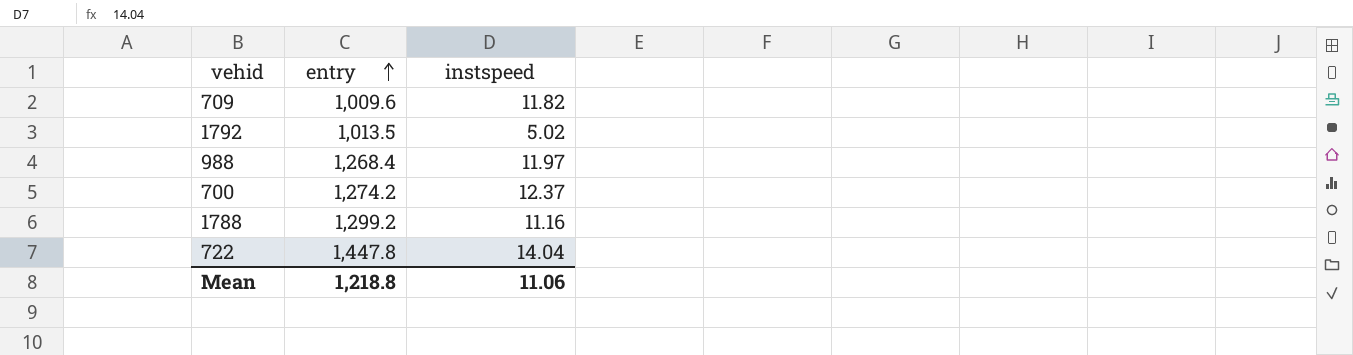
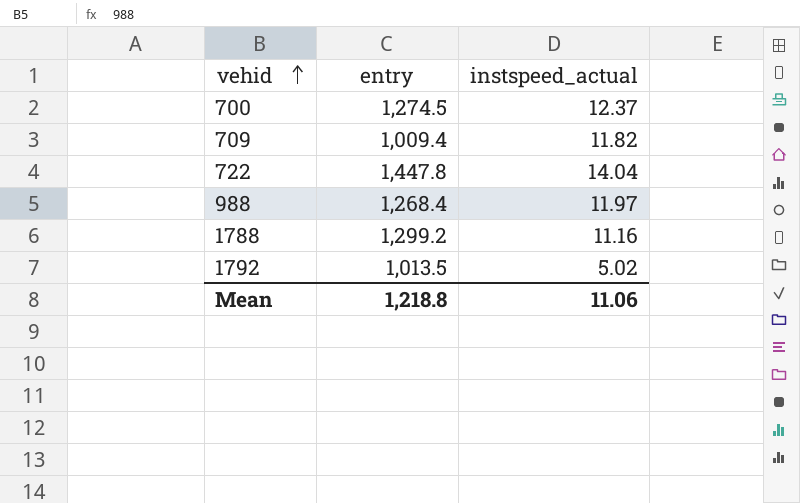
row order: entry ascending -> vehid ascending
column name: instspeed -> instspeed_actual
700 | entry: 1,274.2 -> 1,274.5
709 | entry: 1,009.6 -> 1,009.4

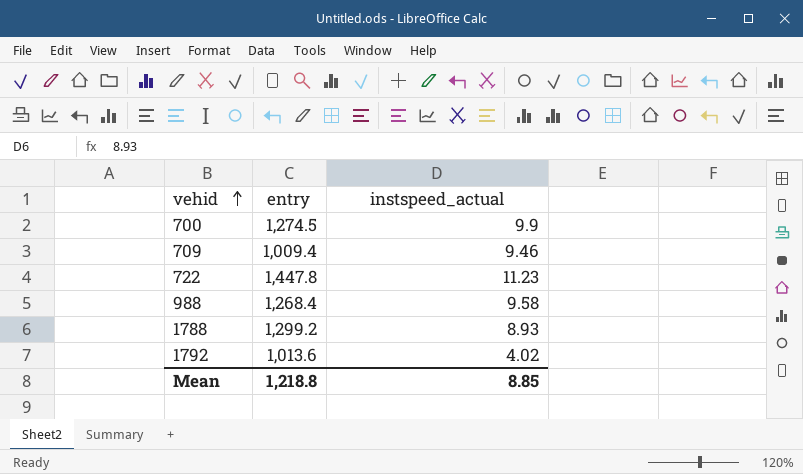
700 | instspeed_actual: 12.37 -> 9.9
709 | instspeed_actual: 11.82 -> 9.46
722 | instspeed_actual: 14.04 -> 11.23
988 | instspeed_actual: 11.97 -> 9.58
1788 | instspeed_actual: 11.16 -> 8.93
1792 | entry: 1,013.5 -> 1,013.6
1792 | instspeed_actual: 5.02 -> 4.02
Mean | instspeed_actual: 11.06 -> 8.85

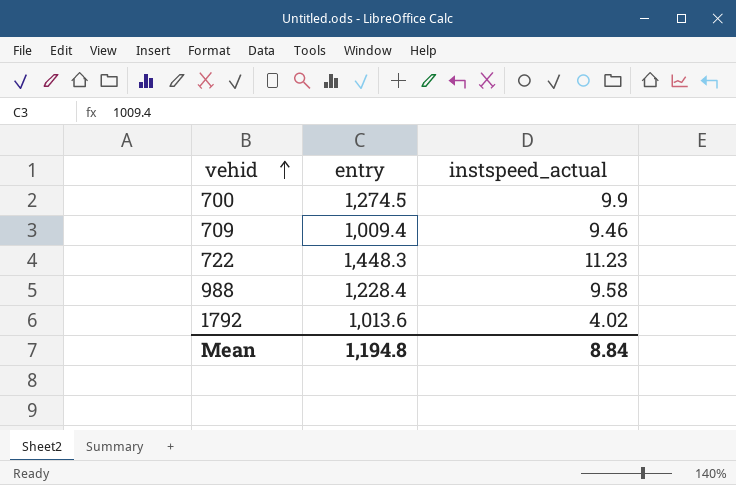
row 1788: 1,299.2 | 8.93 -> none
722 | entry: 1,447.8 -> 1,448.3
988 | entry: 1,268.4 -> 1,228.4
Mean | entry: 1,218.8 -> 1,194.8
Mean | instspeed_actual: 8.85 -> 8.84

